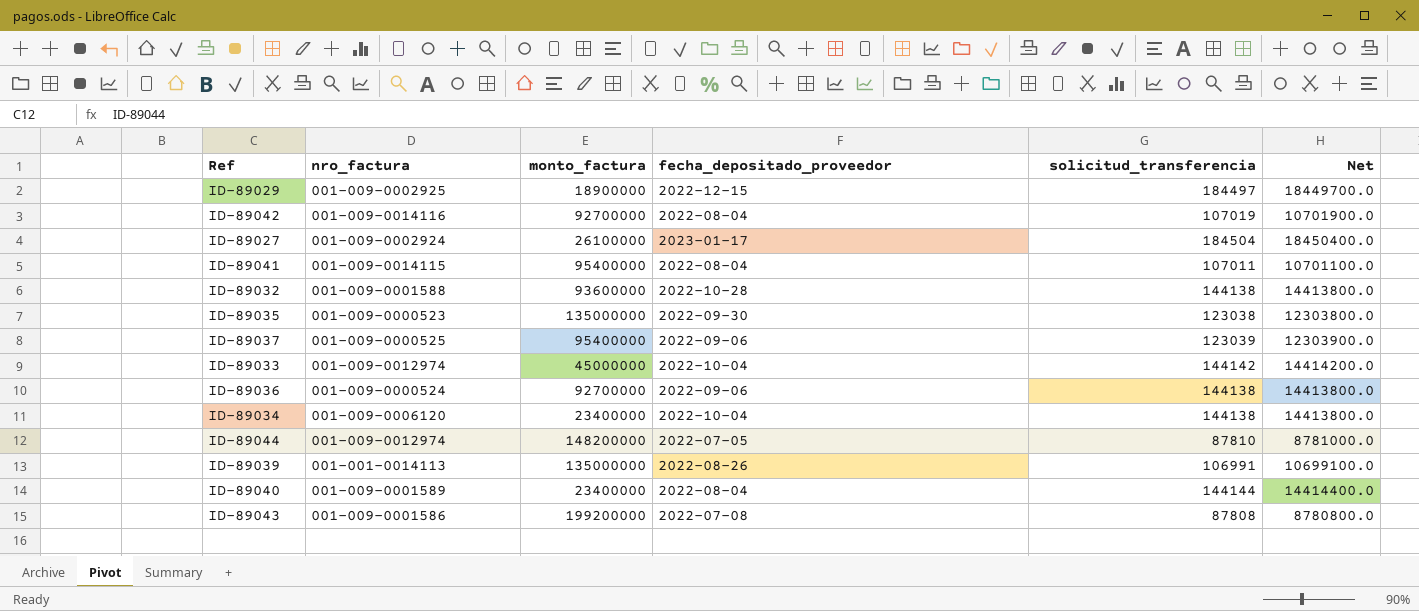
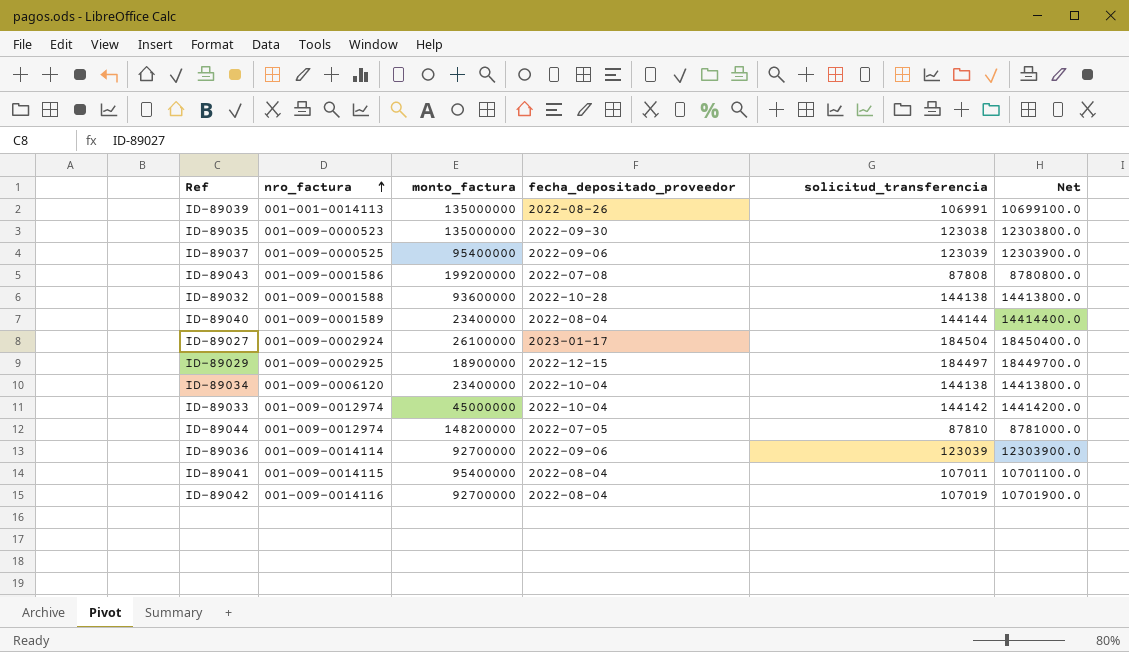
row order: none -> nro_factura ascending
ID-89036 | nro_factura: 001-009-0000524 -> 001-009-0014114
ID-89036 | solicitud_transferencia: 144138 -> 123039
ID-89036 | Net: 14413800.0 -> 12303900.0

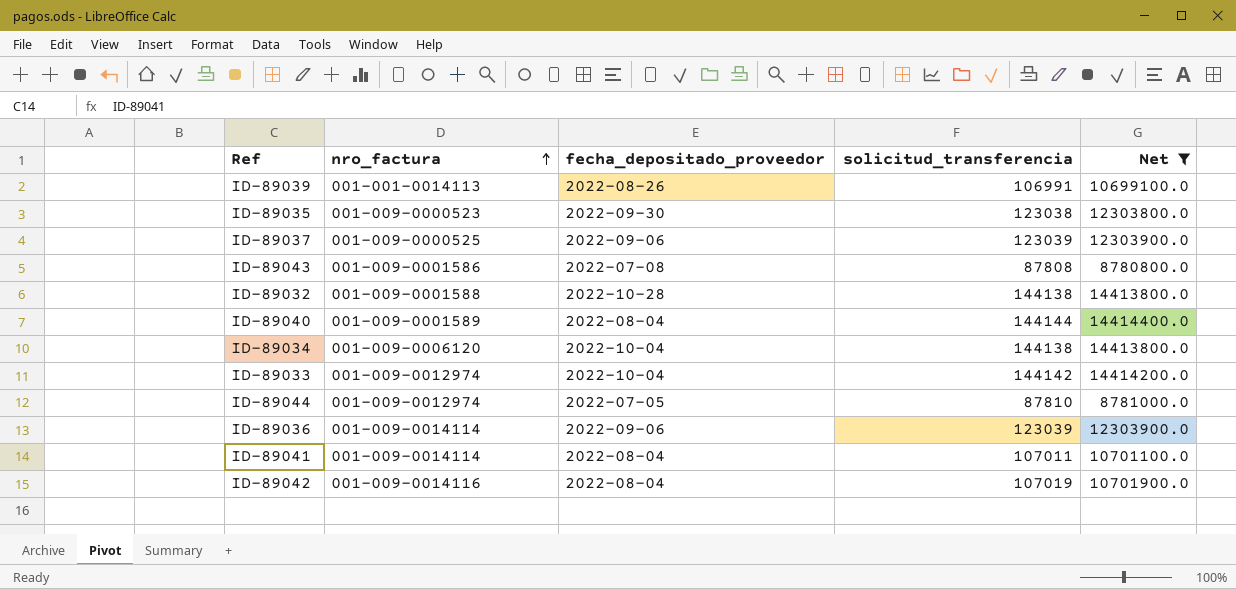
filter: none -> Net <= 14414400.0
column monto_factura | position: 3 -> none
ID-89041 | nro_factura: 001-009-0014115 -> 001-009-0014114

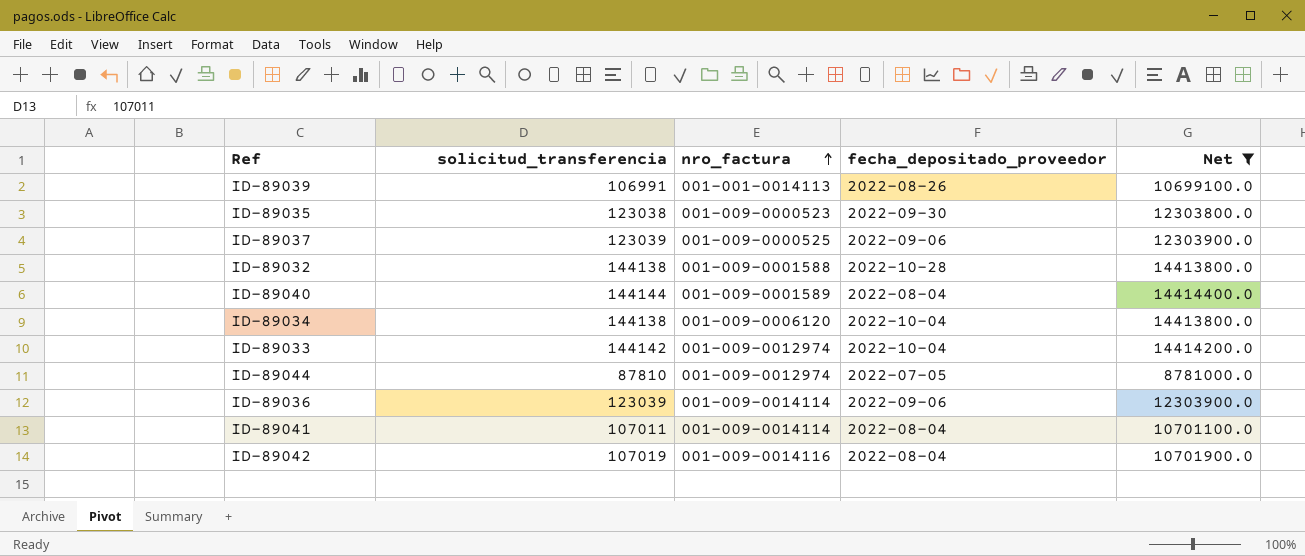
column solicitud_transferencia | position: 4 -> 2
row ID-89043: 001-009-0001586 | 2022-07-08 | 87808 | 8780800.0 -> none

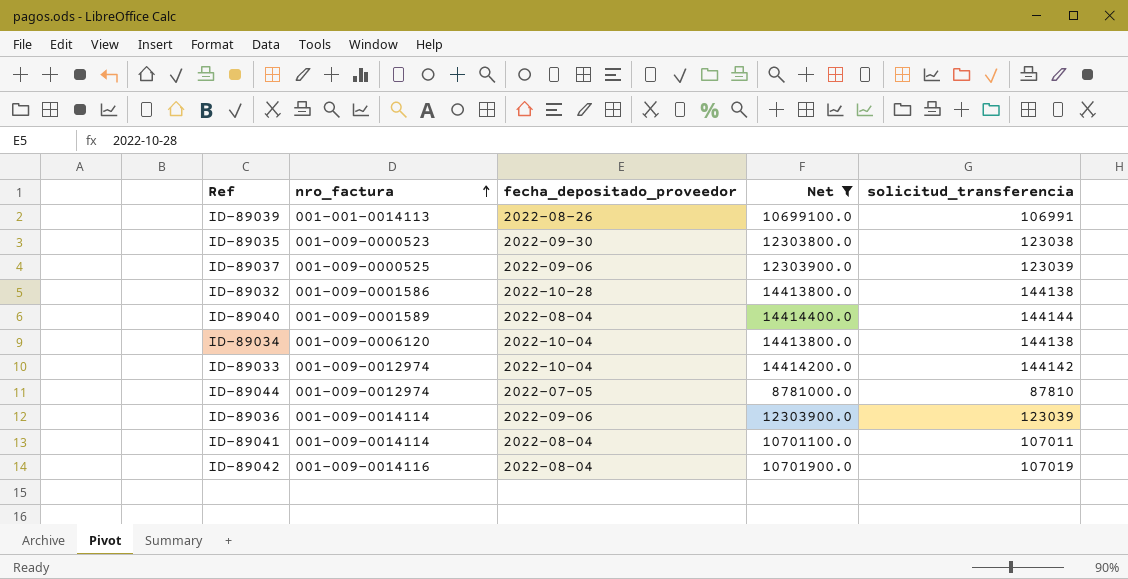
column solicitud_transferencia | position: 2 -> 5
ID-89032 | nro_factura: 001-009-0001588 -> 001-009-0001586

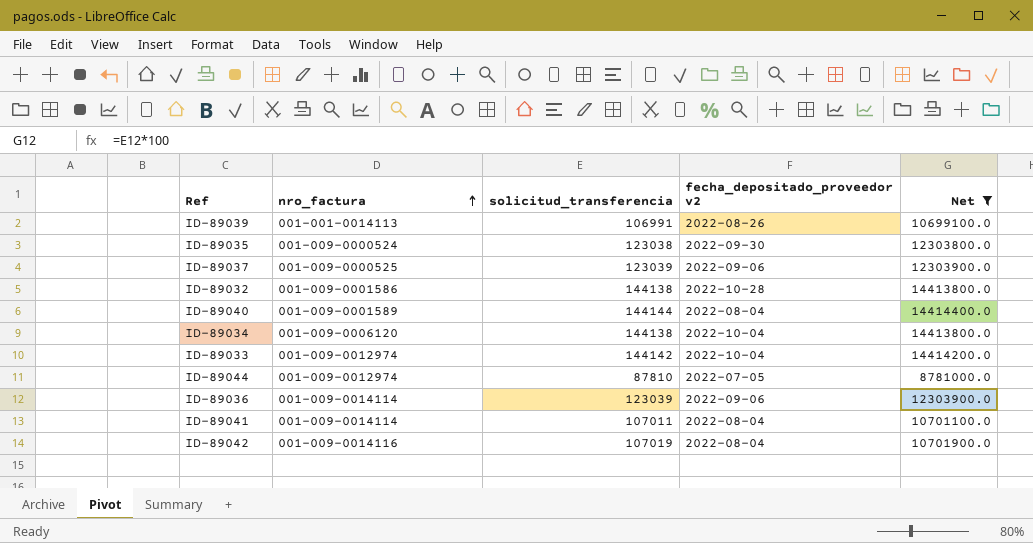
column solicitud_transferencia | position: 5 -> 3
column name: fecha_depositado_proveedor -> fecha_depositado_proveedor v2
ID-89035 | nro_factura: 001-009-0000523 -> 001-009-0000524

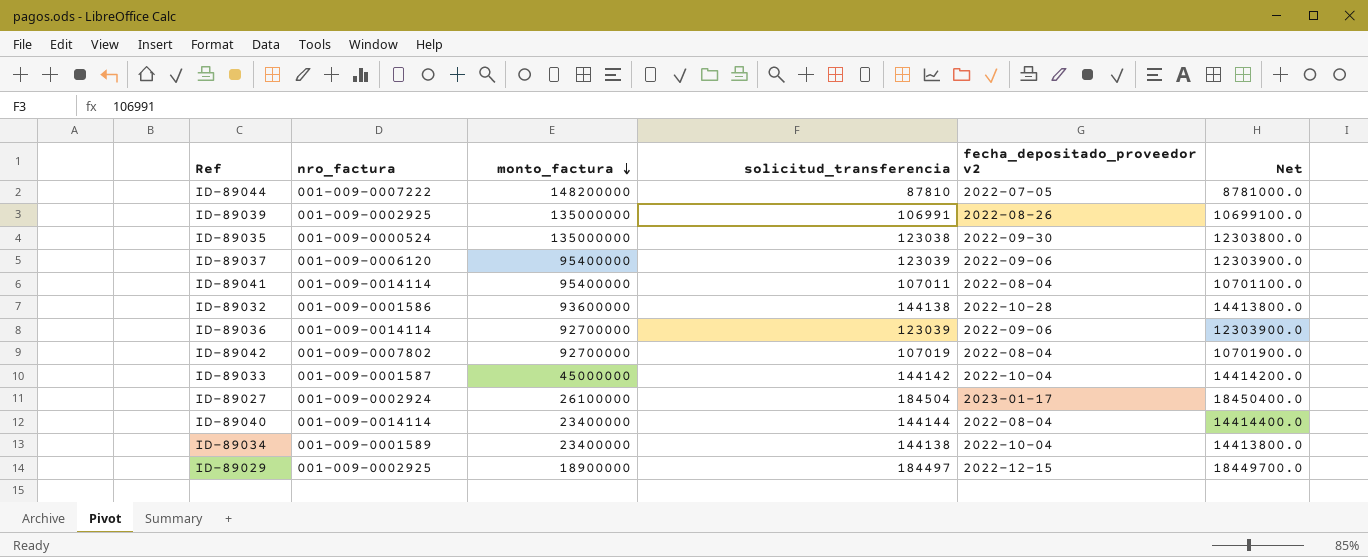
filter: Net <= 14414400.0 -> none
row order: nro_factura ascending -> monto_factura descending
column monto_factura | position: none -> 3
ID-89044 | nro_factura: 001-009-0012974 -> 001-009-0007222
ID-89039 | nro_factura: 001-001-0014113 -> 001-009-0002925
ID-89037 | nro_factura: 001-009-0000525 -> 001-009-0006120
ID-89042 | nro_factura: 001-009-0014116 -> 001-009-0007802
ID-89033 | nro_factura: 001-009-0012974 -> 001-009-0001587
ID-89040 | nro_factura: 001-009-0001589 -> 001-009-0014114
ID-89034 | nro_factura: 001-009-0006120 -> 001-009-0001589

